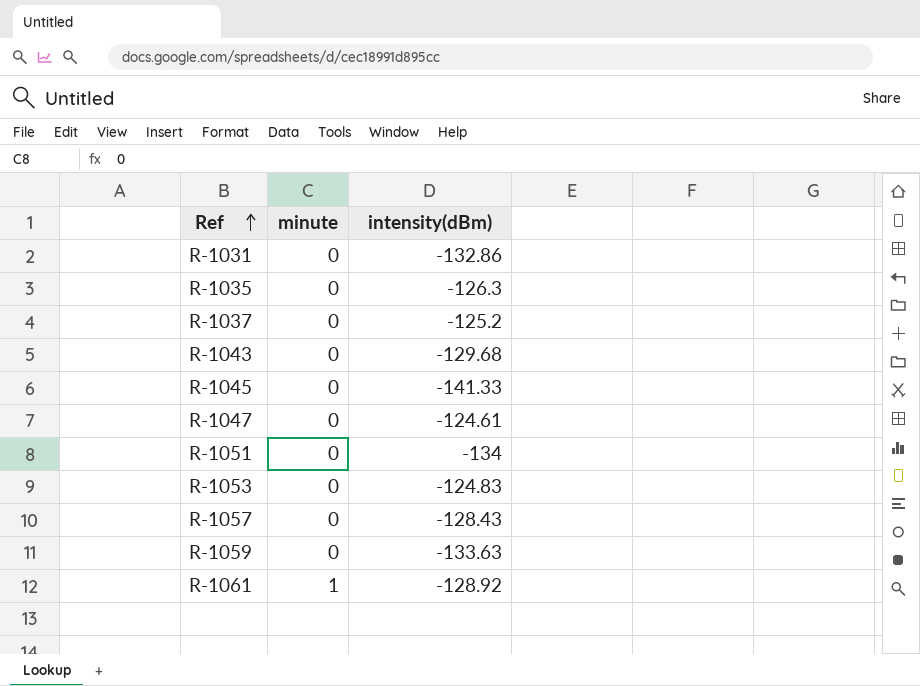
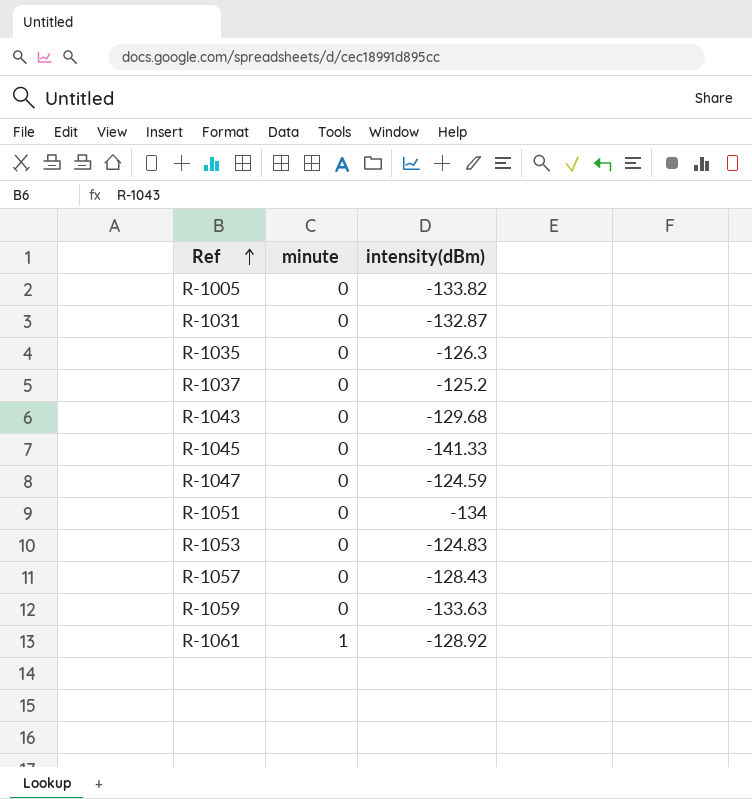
row R-1005: none -> 0 | -133.82
R-1031 | intensity(dBm): -132.86 -> -132.87
R-1047 | intensity(dBm): -124.61 -> -124.59

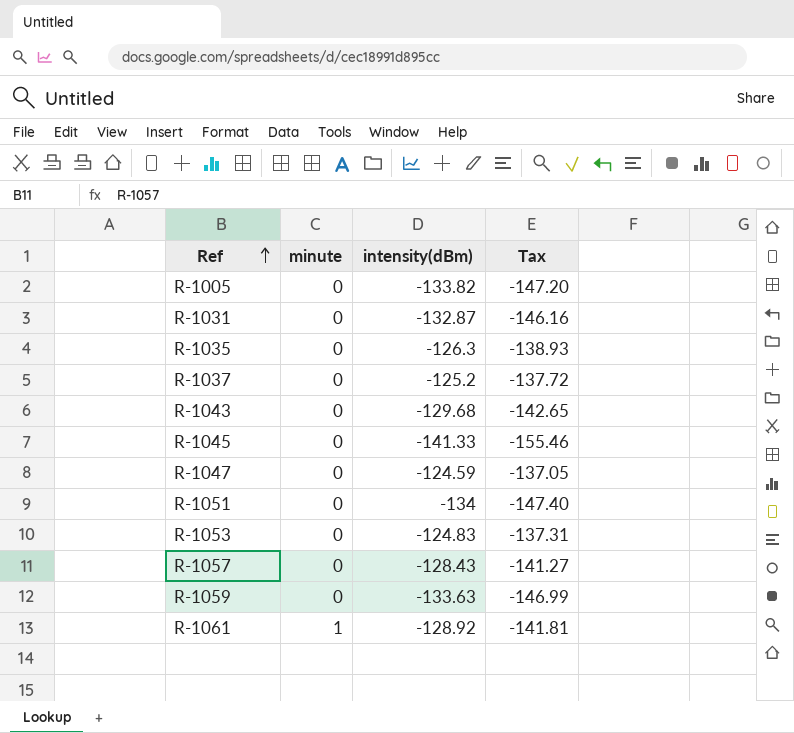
column Tax | formula: none -> [intensity(dBm)] * 1.1

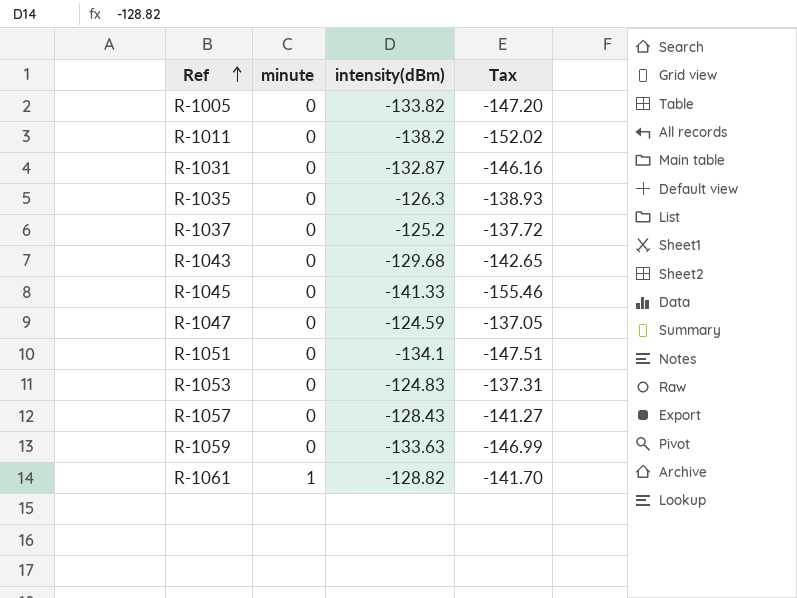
row R-1011: none -> 0 | -138.2 | -152.02
R-1051 | intensity(dBm): -134 -> -134.1
R-1051 | Tax: -147.40 -> -147.51
R-1061 | intensity(dBm): -128.92 -> -128.82
R-1061 | Tax: -141.81 -> -141.70

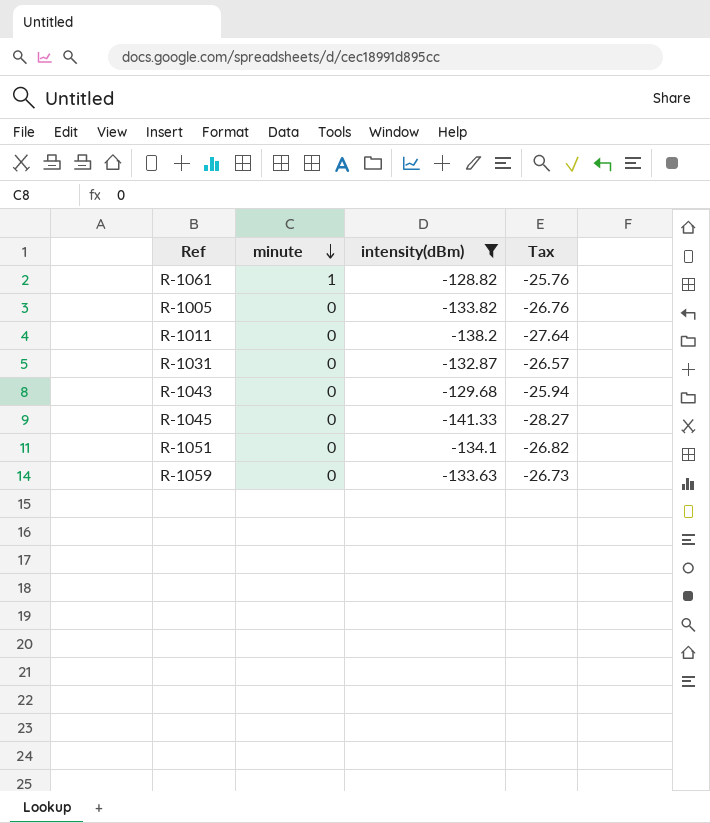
filter: none -> intensity(dBm) <= -128.82
row order: Ref ascending -> minute descending
column Tax | formula: [intensity(dBm)] * 1.1 -> [intensity(dBm)] * 0.2

